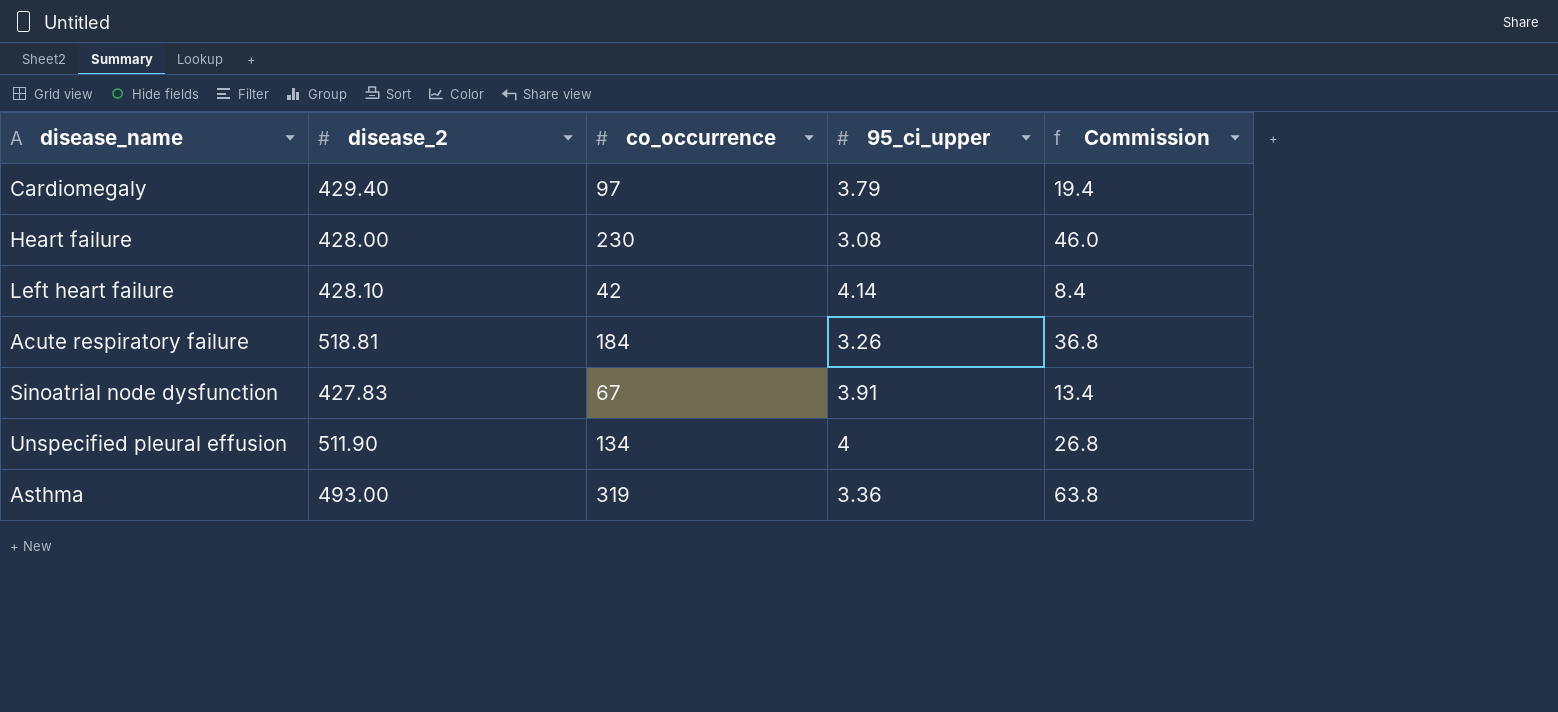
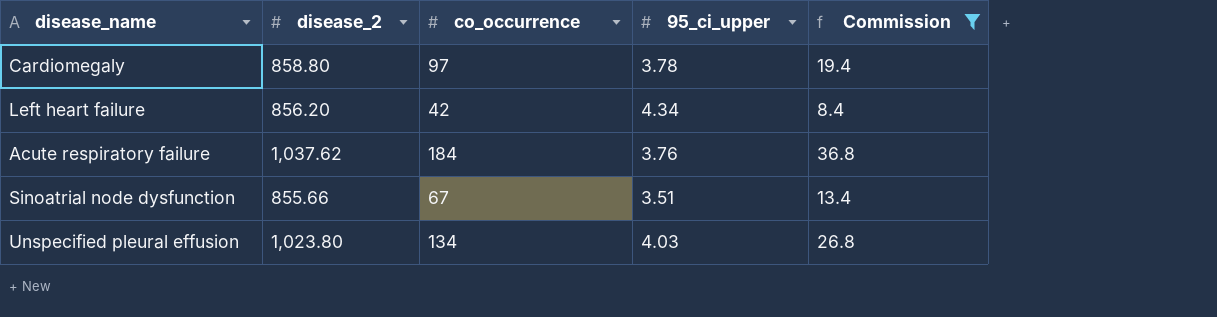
filter: none -> Commission <= 36.8
Cardiomegaly | disease_2: 429.40 -> 858.80
Cardiomegaly | 95_ci_upper: 3.79 -> 3.78
Left heart failure | disease_2: 428.10 -> 856.20
Left heart failure | 95_ci_upper: 4.14 -> 4.34
Acute respiratory failure | disease_2: 518.81 -> 1,037.62
Acute respiratory failure | 95_ci_upper: 3.26 -> 3.76
Sinoatrial node dysfunction | disease_2: 427.83 -> 855.66
Sinoatrial node dysfunction | 95_ci_upper: 3.91 -> 3.51
Unspecified pleural effusion | disease_2: 511.90 -> 1,023.80
Unspecified pleural effusion | 95_ci_upper: 4 -> 4.03

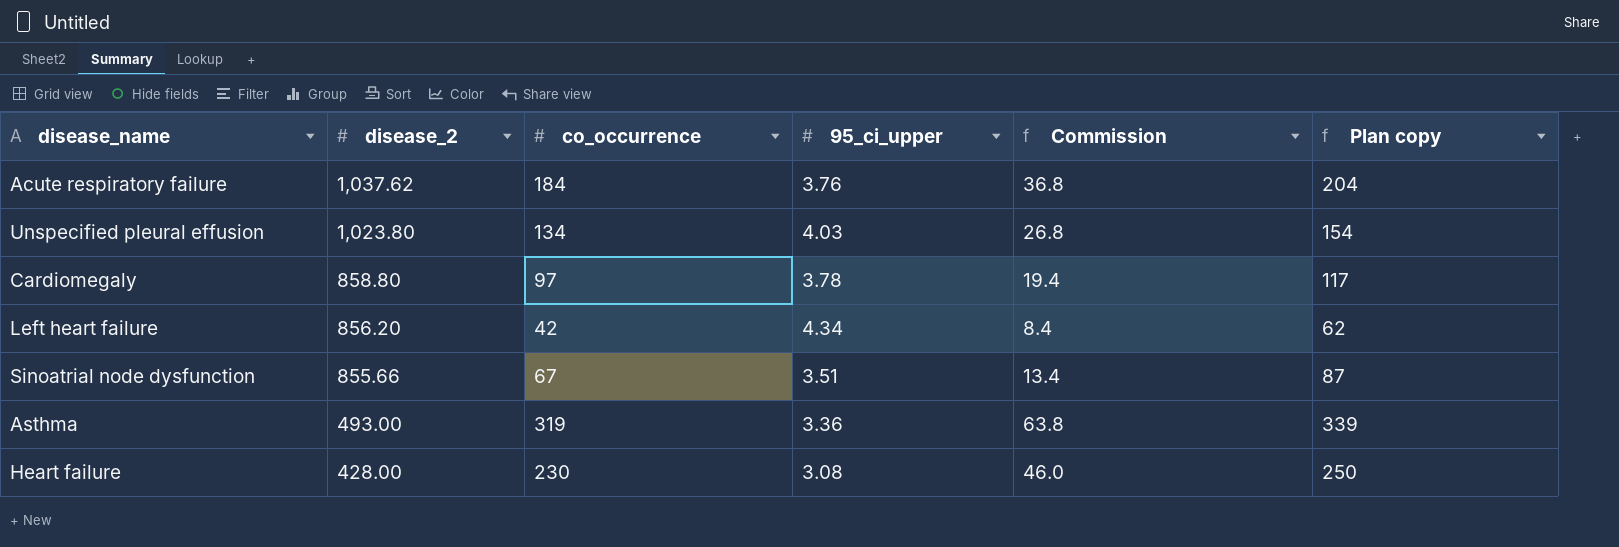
filter: Commission <= 36.8 -> none
row order: none -> disease_2 descending
column Plan copy | formula: none -> [co_occurrence] + 20

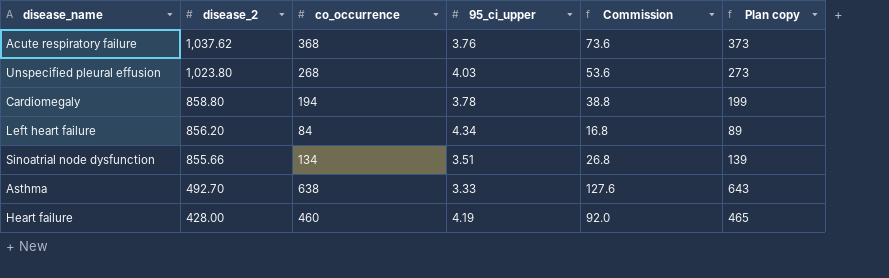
column Plan copy | formula: [co_occurrence] + 20 -> [co_occurrence] + 5
Acute respiratory failure | co_occurrence: 184 -> 368
Acute respiratory failure | Commission: 36.8 -> 73.6
Unspecified pleural effusion | co_occurrence: 134 -> 268
Unspecified pleural effusion | Commission: 26.8 -> 53.6
Cardiomegaly | co_occurrence: 97 -> 194
Cardiomegaly | Commission: 19.4 -> 38.8
Left heart failure | co_occurrence: 42 -> 84
Left heart failure | Commission: 8.4 -> 16.8
Sinoatrial node dysfunction | co_occurrence: 67 -> 134
Sinoatrial node dysfunction | Commission: 13.4 -> 26.8
Asthma | disease_2: 493.00 -> 492.70
Asthma | co_occurrence: 319 -> 638
Asthma | 95_ci_upper: 3.36 -> 3.33
Asthma | Commission: 63.8 -> 127.6
Heart failure | co_occurrence: 230 -> 460
Heart failure | 95_ci_upper: 3.08 -> 4.19
Heart failure | Commission: 46.0 -> 92.0

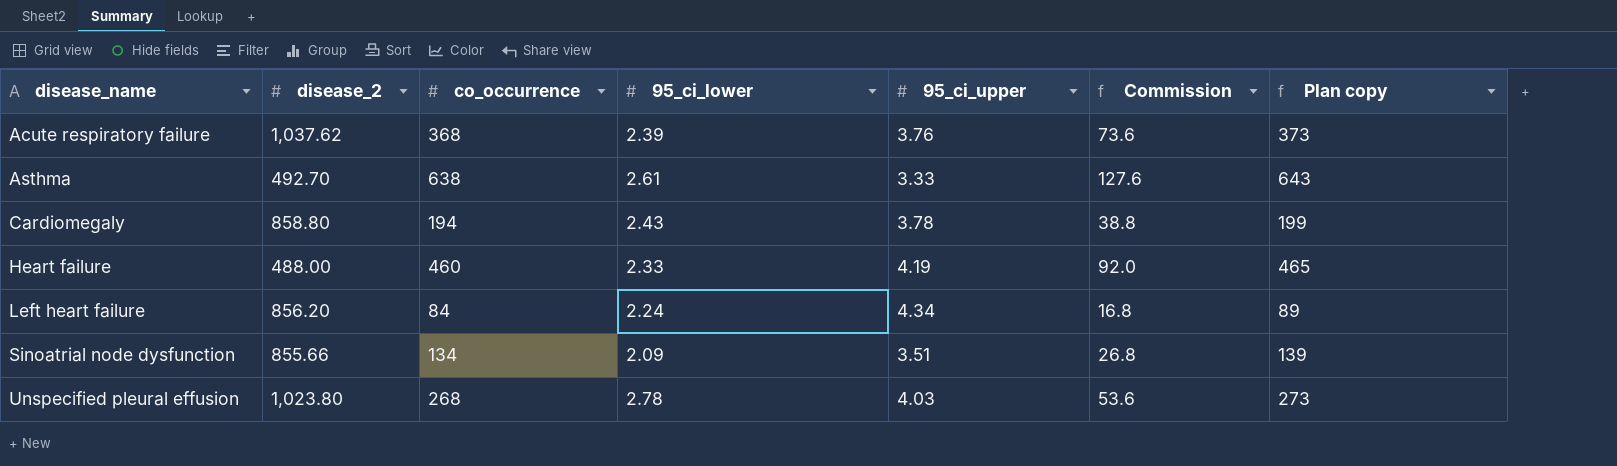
row order: disease_2 descending -> disease_name ascending
column 95_ci_lower | position: none -> 4
Heart failure | disease_2: 428.00 -> 488.00

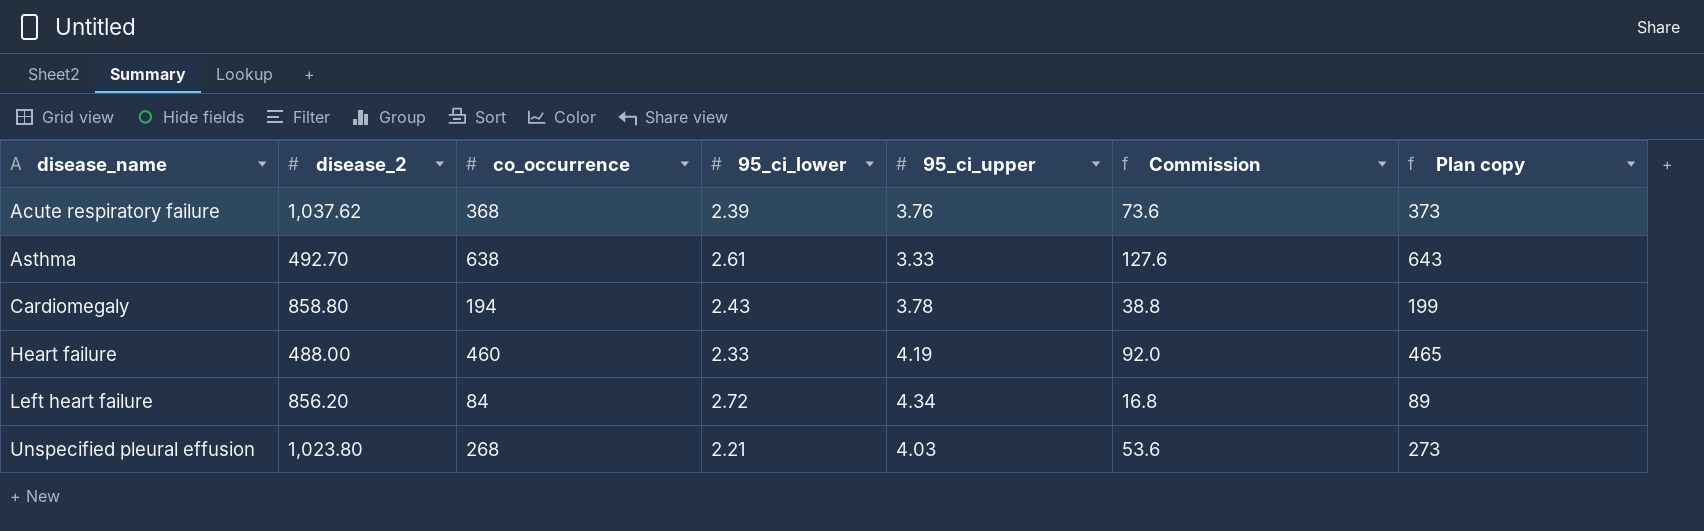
row Sinoatrial node dysfunction: 855.66 | 134 | 2.09 | 3.51 | 26.8 | 139 -> none
Left heart failure | 95_ci_lower: 2.24 -> 2.72
Unspecified pleural effusion | 95_ci_lower: 2.78 -> 2.21

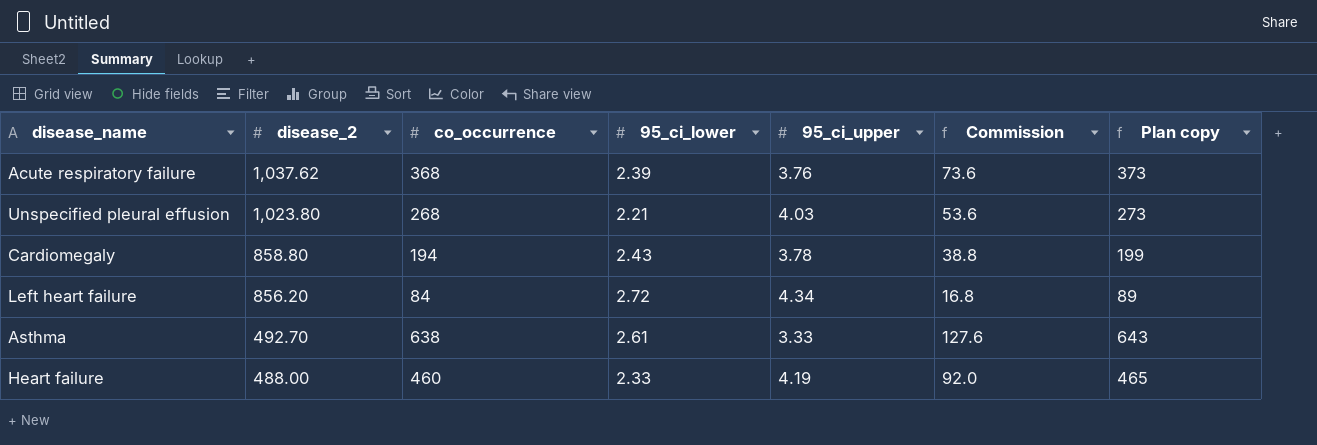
row order: disease_name ascending -> disease_2 descending

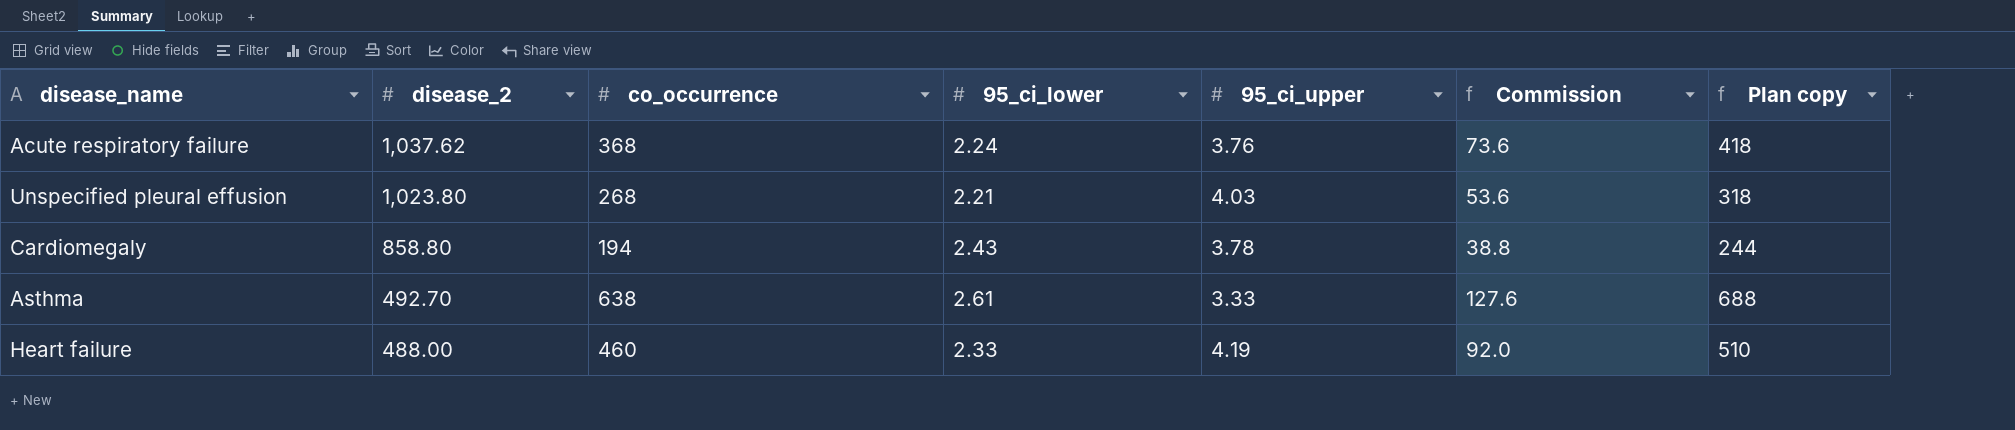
column Plan copy | formula: [co_occurrence] + 5 -> [co_occurrence] + 50
row Left heart failure: 856.20 | 84 | 2.72 | 4.34 | 16.8 | 89 -> none
Acute respiratory failure | 95_ci_lower: 2.39 -> 2.24

